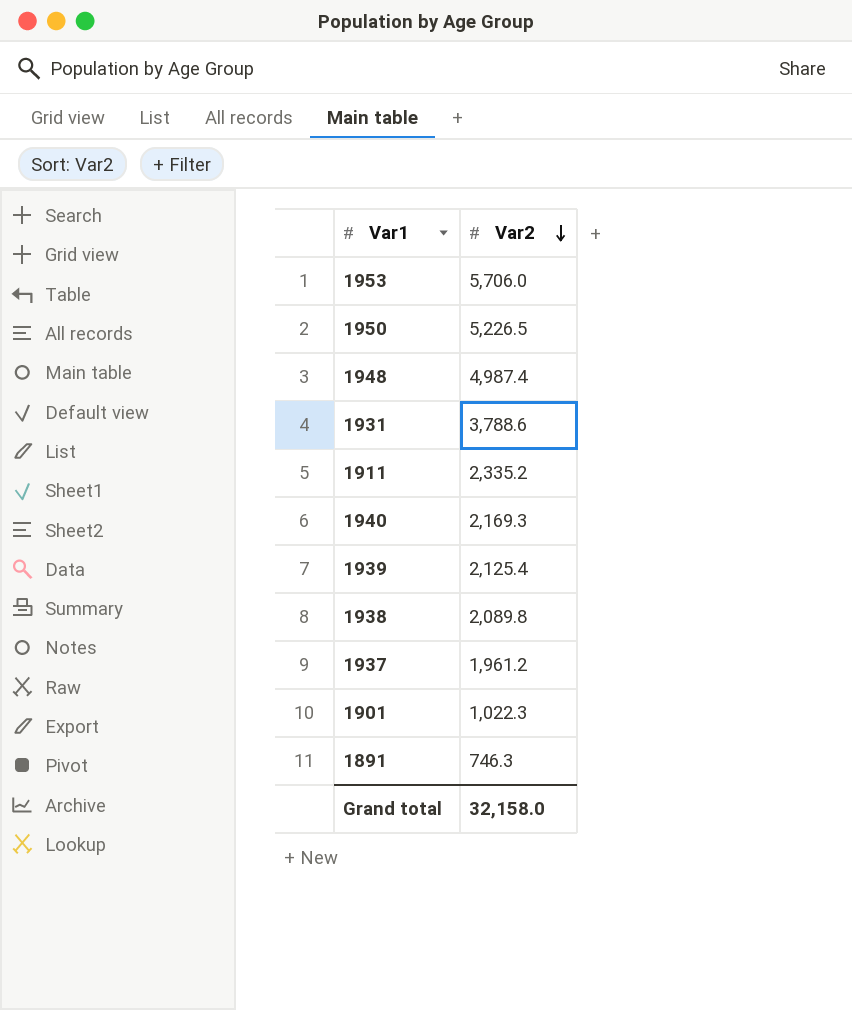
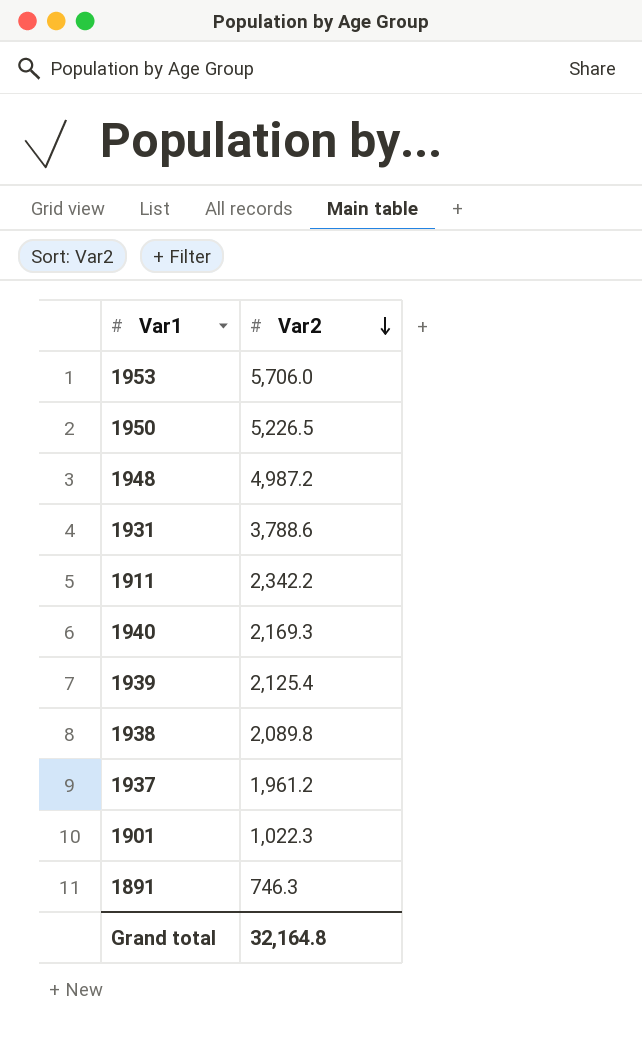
1948 | Var2: 4,987.4 -> 4,987.2
1911 | Var2: 2,335.2 -> 2,342.2
Grand total | Var2: 32,158.0 -> 32,164.8

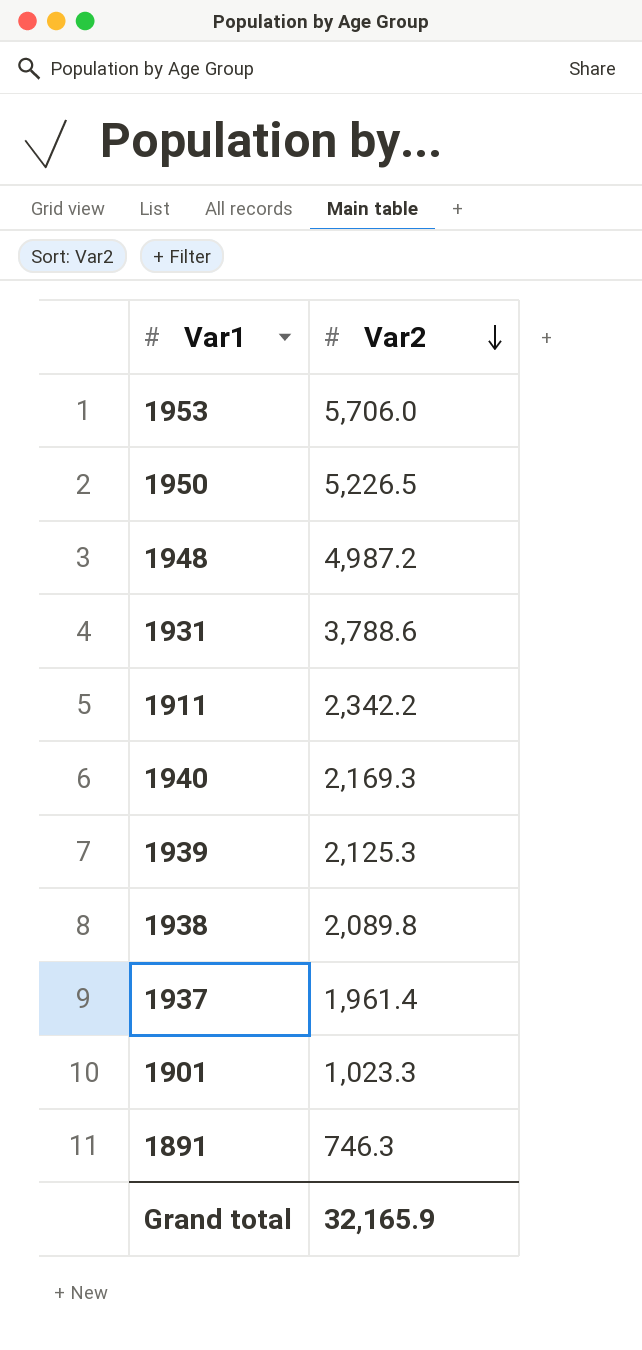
1939 | Var2: 2,125.4 -> 2,125.3
1937 | Var2: 1,961.2 -> 1,961.4
1901 | Var2: 1,022.3 -> 1,023.3
Grand total | Var2: 32,164.8 -> 32,165.9

